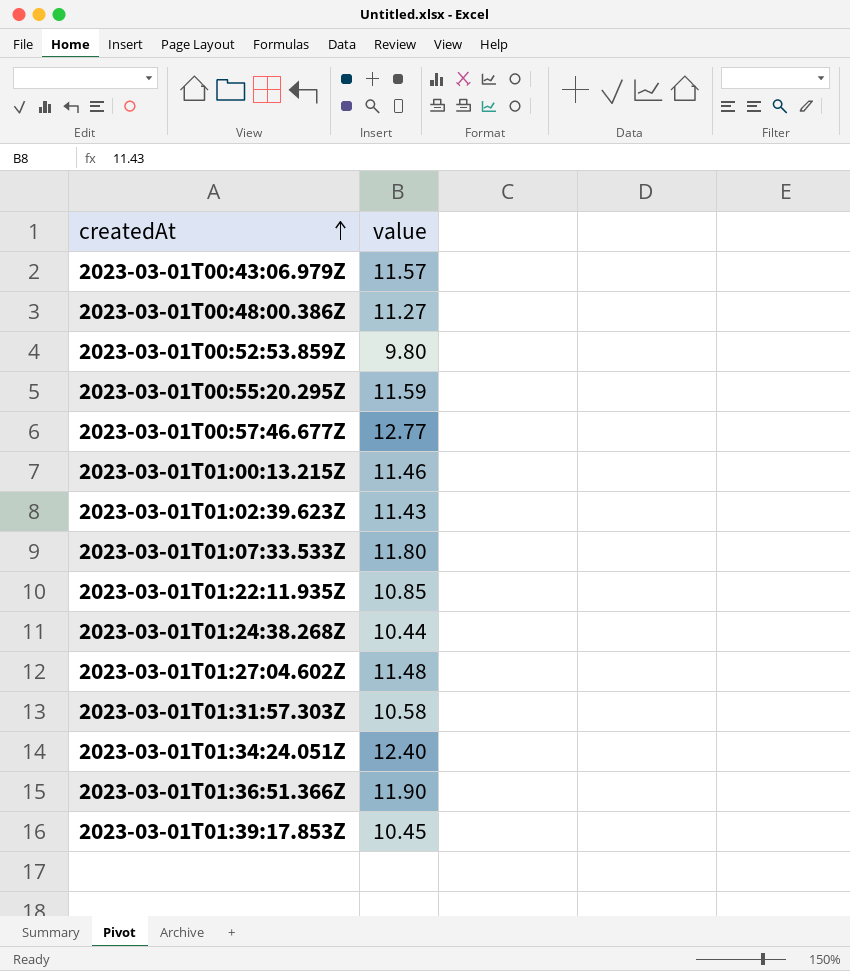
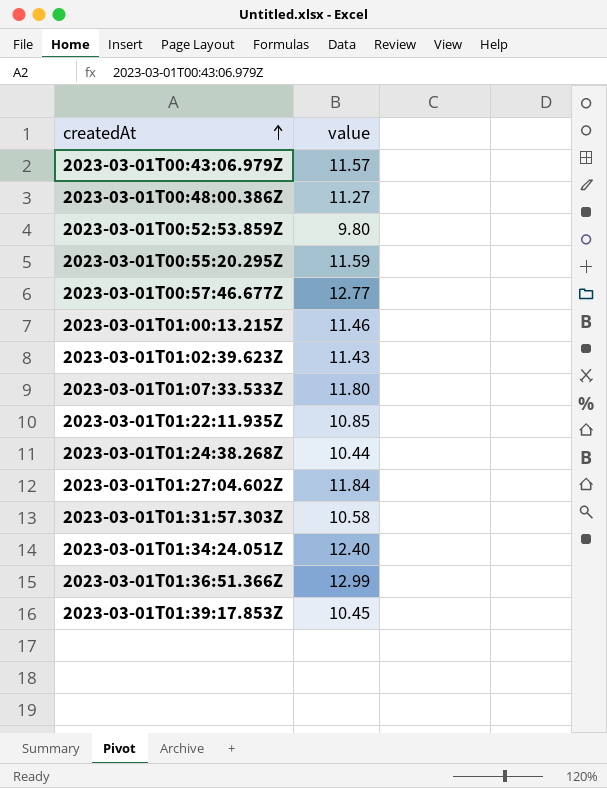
2023-03-01T01:27:04.602Z | value: 11.48 -> 11.84
2023-03-01T01:36:51.366Z | value: 11.90 -> 12.99

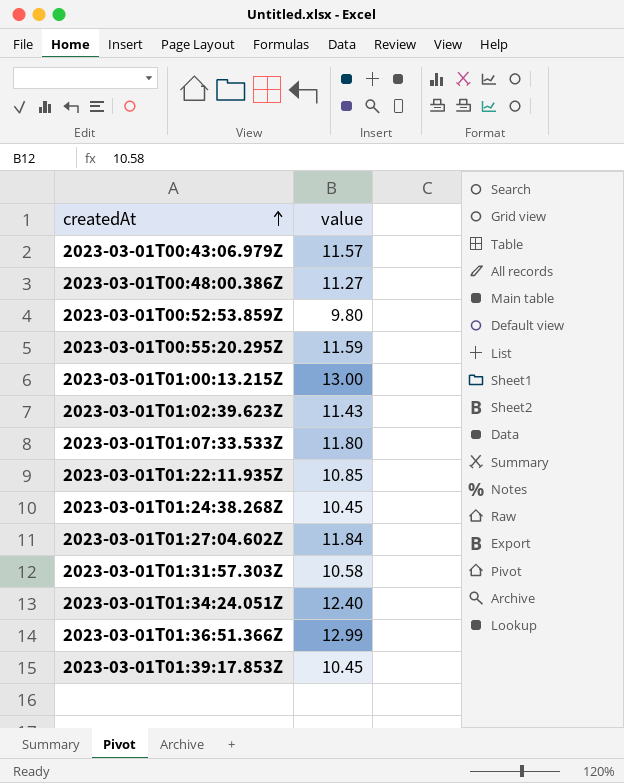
row 2023-03-01T00:57:46.677Z: 12.77 -> none
2023-03-01T01:00:13.215Z | value: 11.46 -> 13.00
2023-03-01T01:24:38.268Z | value: 10.44 -> 10.45

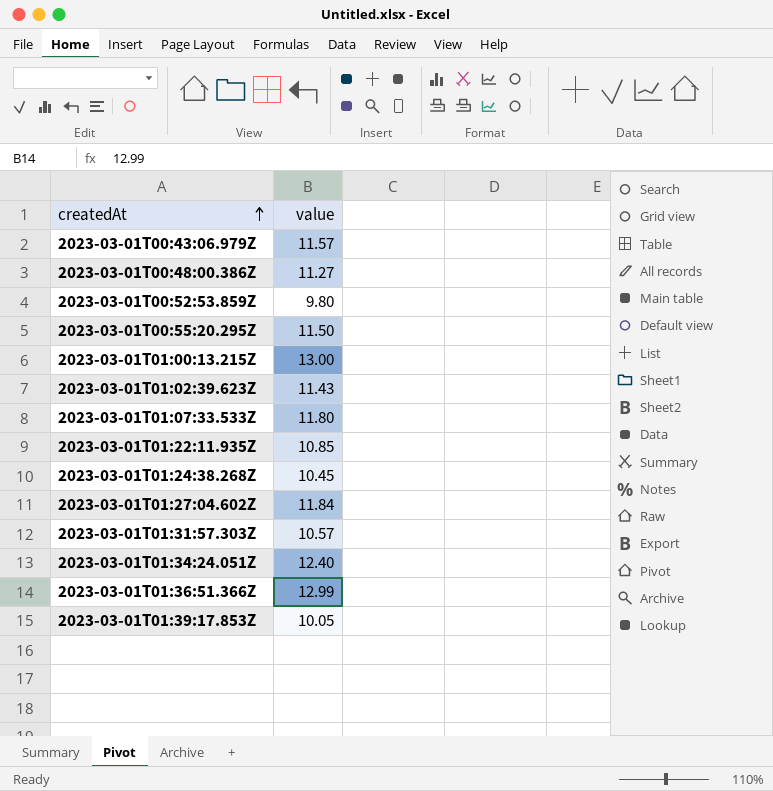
2023-03-01T00:55:20.295Z | value: 11.59 -> 11.50
2023-03-01T01:31:57.303Z | value: 10.58 -> 10.57
2023-03-01T01:39:17.853Z | value: 10.45 -> 10.05

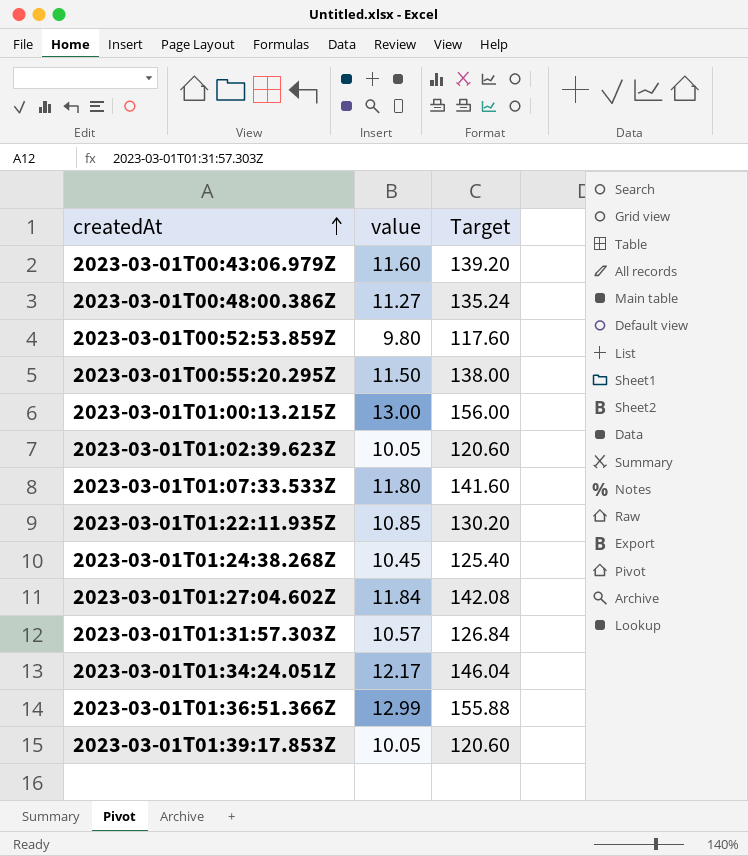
column Target | formula: none -> [value] * 12
2023-03-01T00:43:06.979Z | value: 11.57 -> 11.60
2023-03-01T01:02:39.623Z | value: 11.43 -> 10.05
2023-03-01T01:34:24.051Z | value: 12.40 -> 12.17

